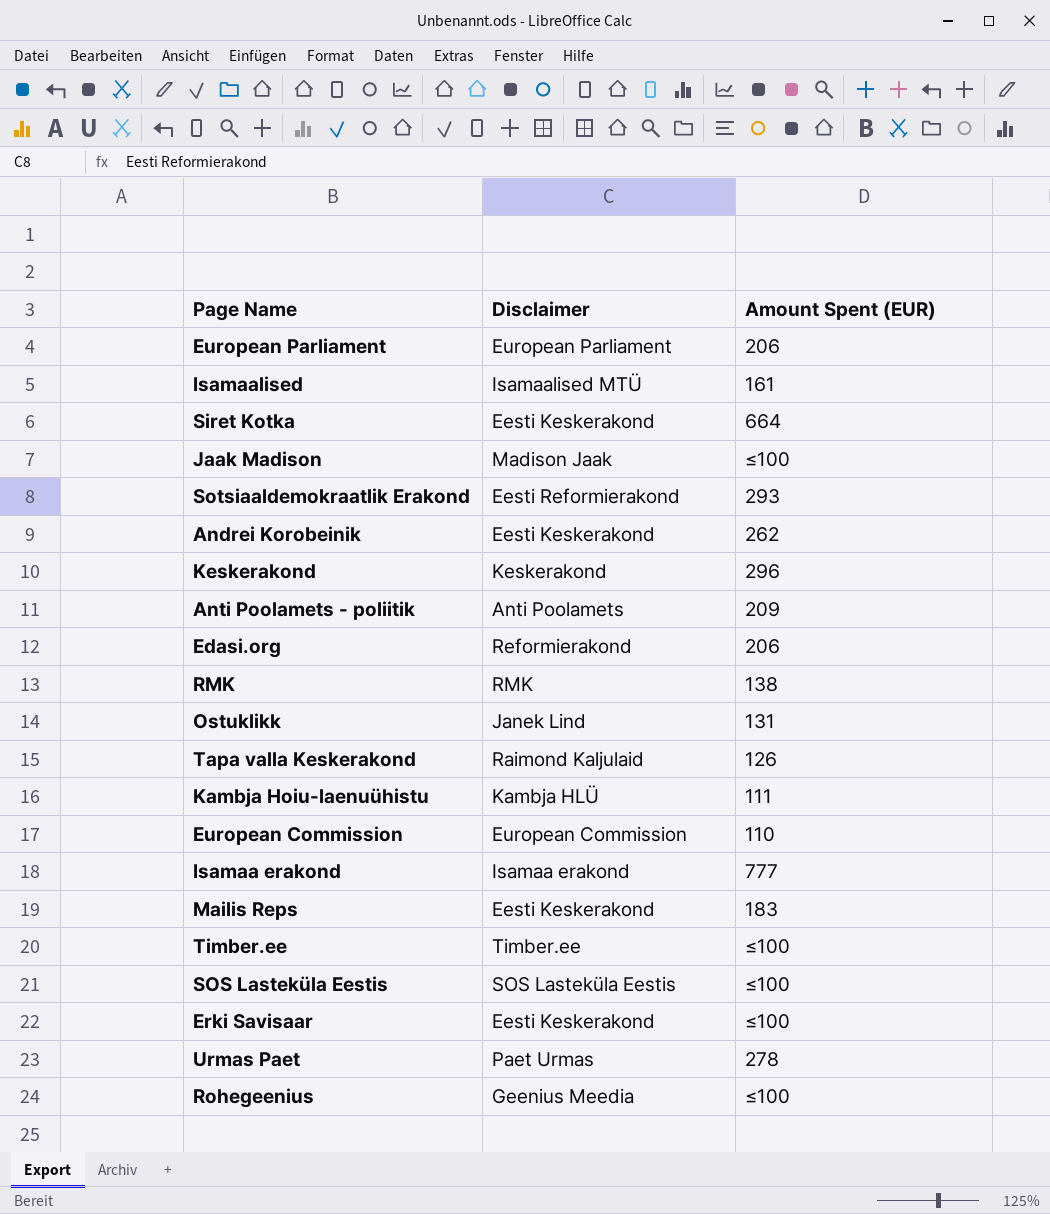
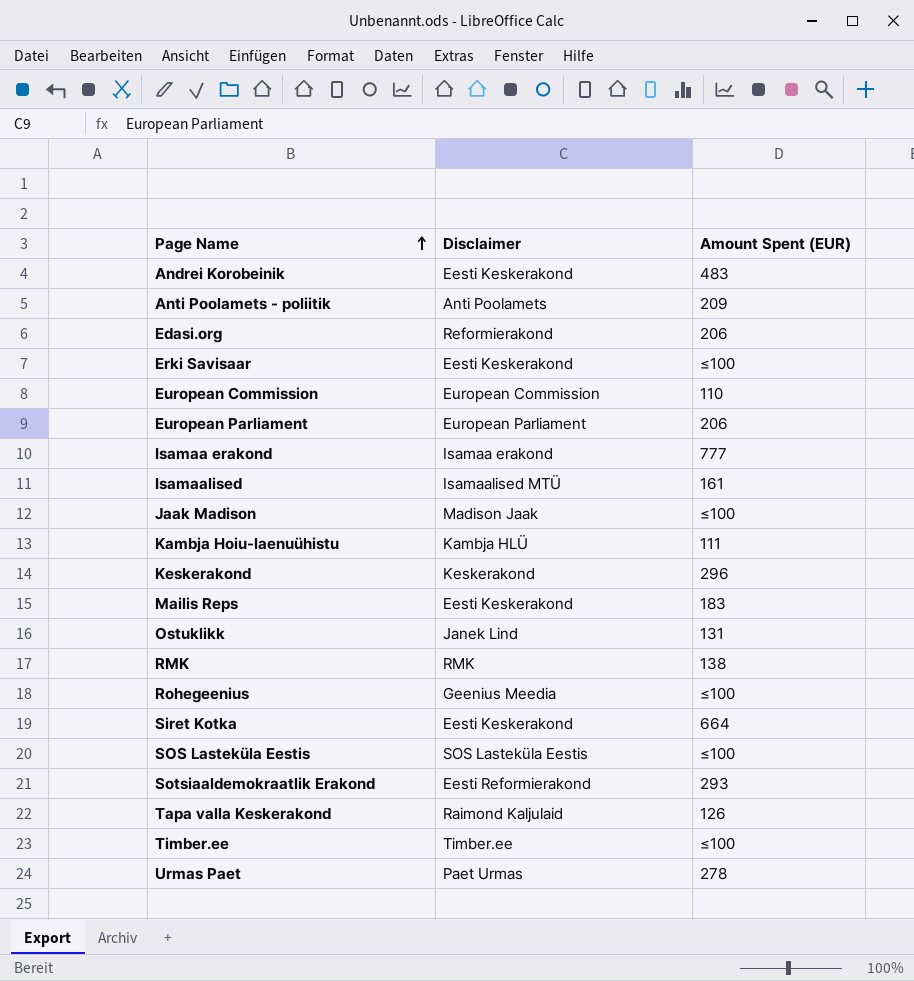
row order: none -> Page Name ascending
Andrei Korobeinik | Amount Spent (EUR): 262 -> 483

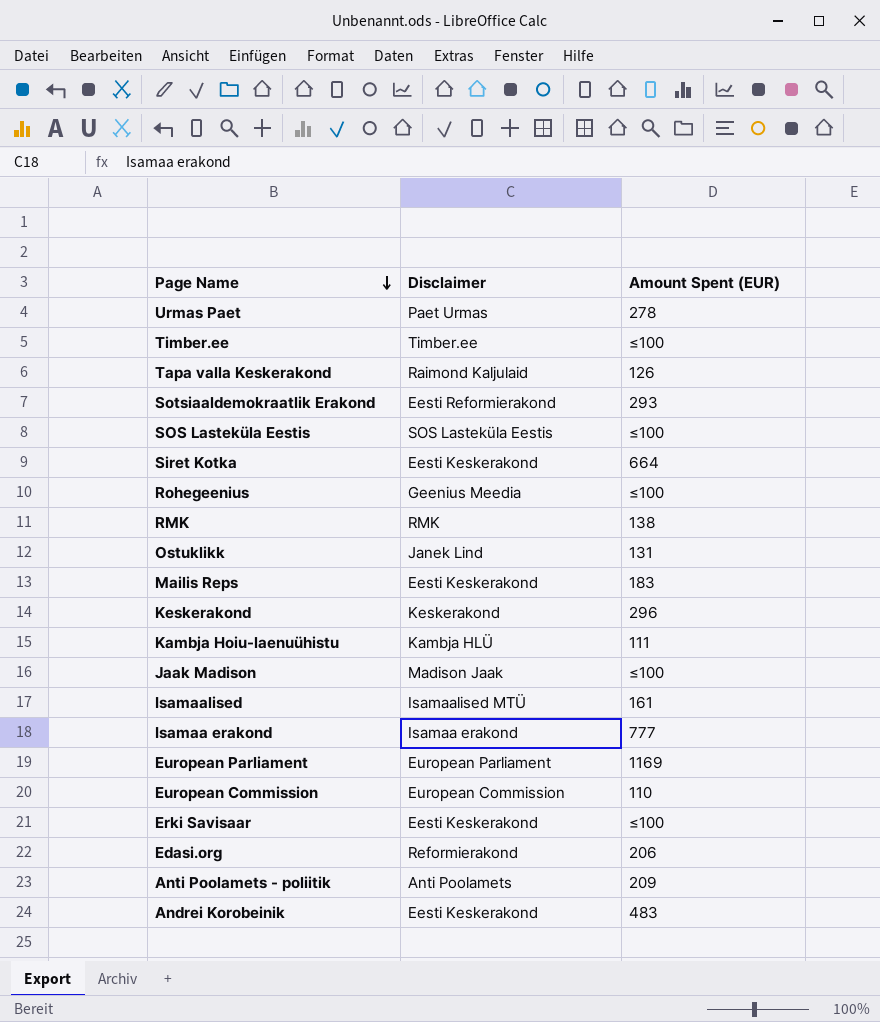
row order: Page Name ascending -> Page Name descending
European Parliament | Amount Spent (EUR): 206 -> 1169

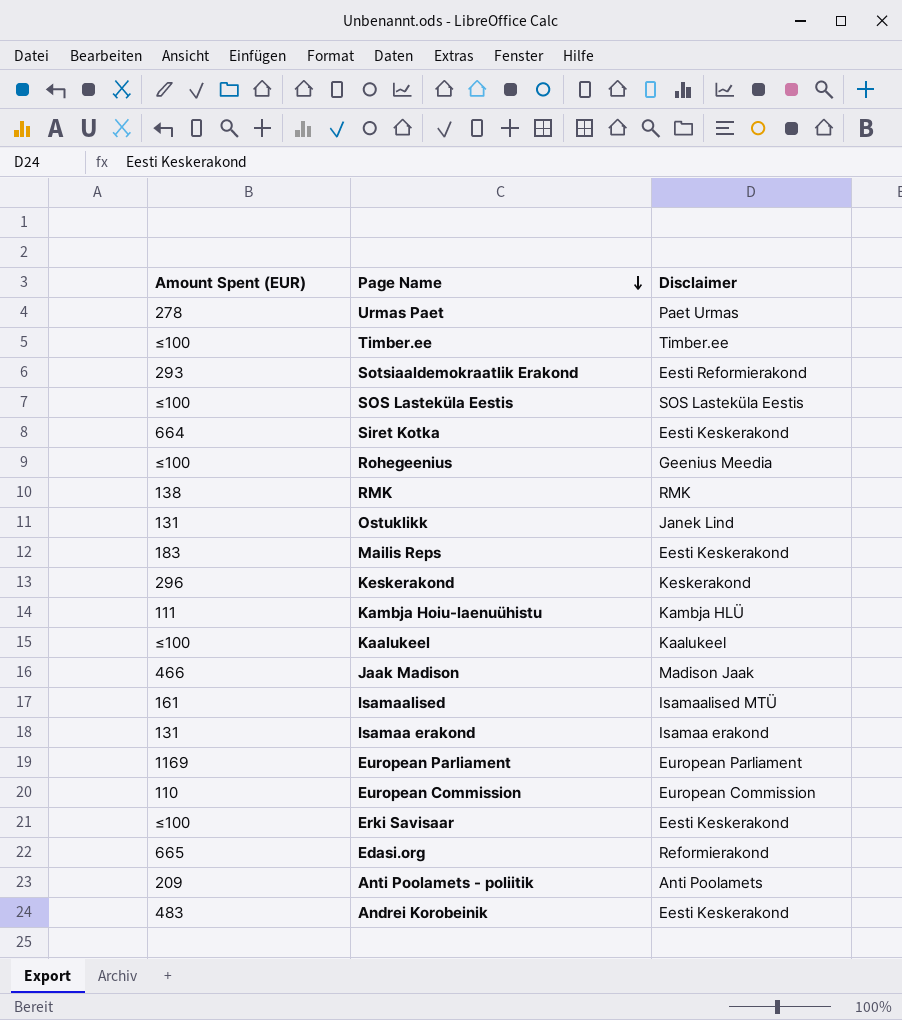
column Amount Spent (EUR) | position: 3 -> 1
row Tapa valla Keskerakond: Raimond Kaljulaid | 126 -> none
row Kaalukeel: none -> ≤100 | Kaalukeel
Jaak Madison | Amount Spent (EUR): ≤100 -> 466
Isamaa erakond | Amount Spent (EUR): 777 -> 131
Edasi.org | Amount Spent (EUR): 206 -> 665

